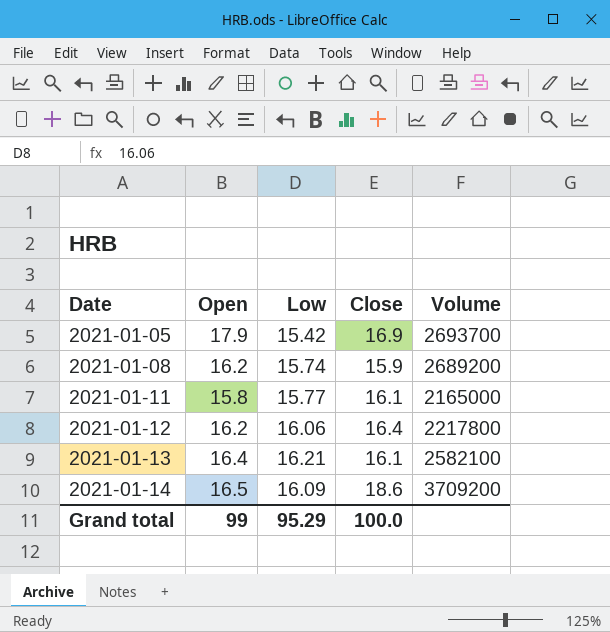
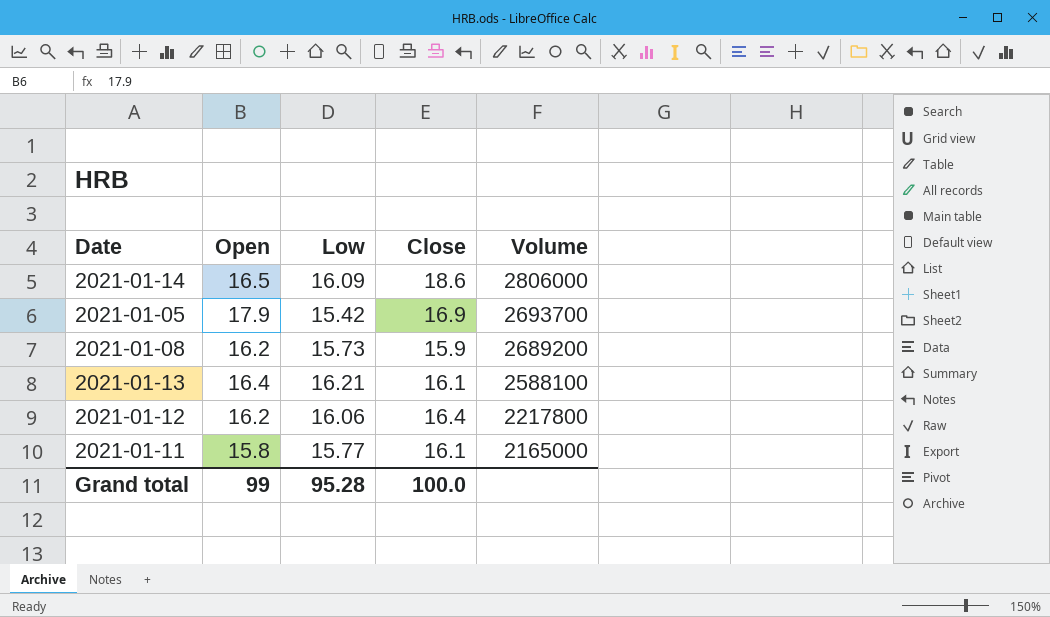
row order: Date ascending -> Volume descending
2021-01-14 | Volume: 3709200 -> 2806000
2021-01-08 | Low: 15.74 -> 15.73
2021-01-13 | Volume: 2582100 -> 2588100
Grand total | Low: 95.29 -> 95.28

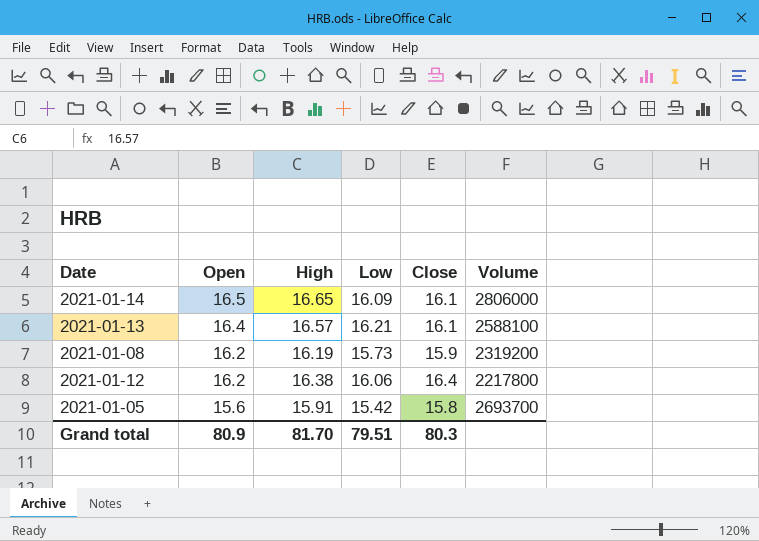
row order: Volume descending -> Open descending
column High | position: none -> 3
row 2021-01-11: 15.8 | 15.77 | 16.1 | 2165000 -> none
2021-01-14 | Close: 18.6 -> 16.1
2021-01-08 | Volume: 2689200 -> 2319200
2021-01-05 | Open: 17.9 -> 15.6
2021-01-05 | Close: 16.9 -> 15.8
Grand total | Open: 99 -> 80.9
Grand total | Low: 95.28 -> 79.51
Grand total | Close: 100.0 -> 80.3

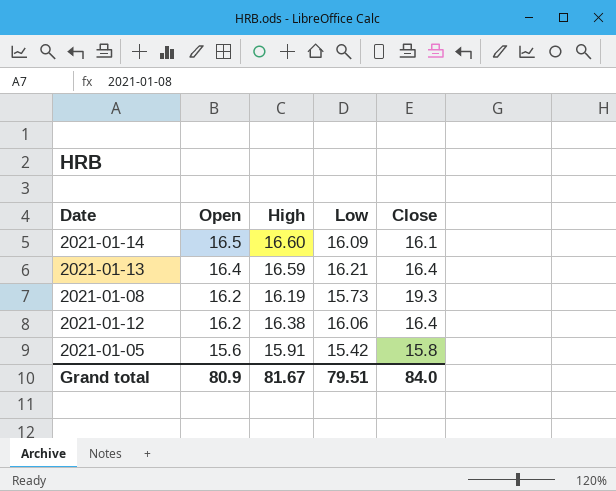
column Volume | position: 6 -> none
2021-01-14 | High: 16.65 -> 16.60
2021-01-13 | High: 16.57 -> 16.59
2021-01-13 | Close: 16.1 -> 16.4
2021-01-08 | Close: 15.9 -> 19.3
Grand total | High: 81.70 -> 81.67
Grand total | Close: 80.3 -> 84.0

